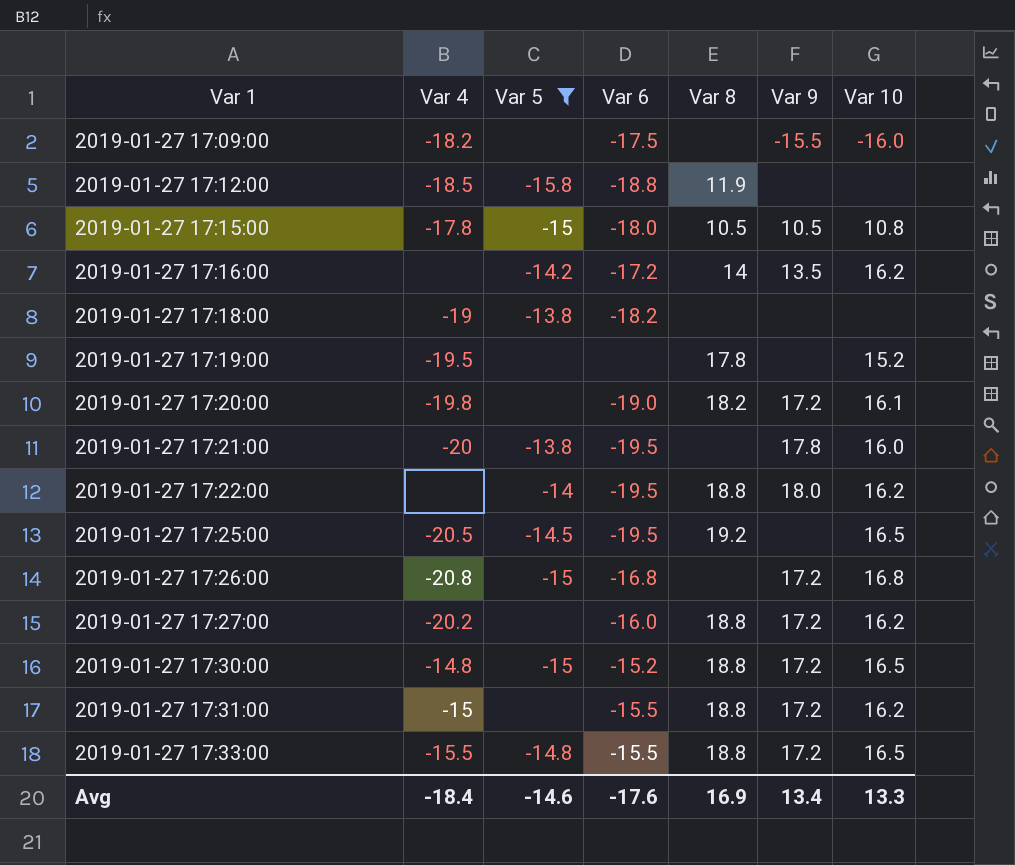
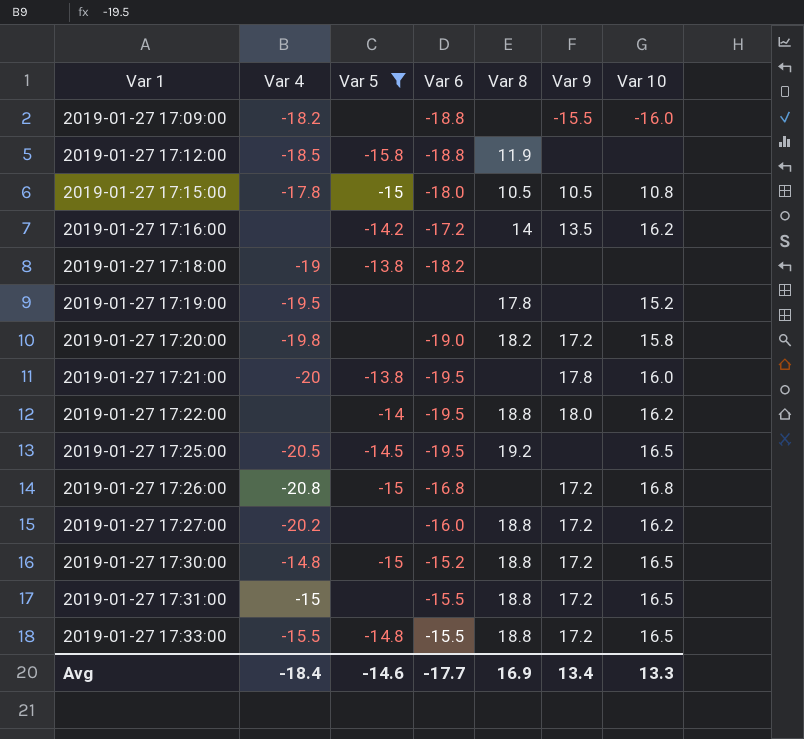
2019-01-27 17:09:00 | Var 6: -17.5 -> -18.8
2019-01-27 17:20:00 | Var 10: 16.1 -> 15.8
2019-01-27 17:31:00 | Var 10: 16.2 -> 16.5
Avg | Var 6: -17.6 -> -17.7

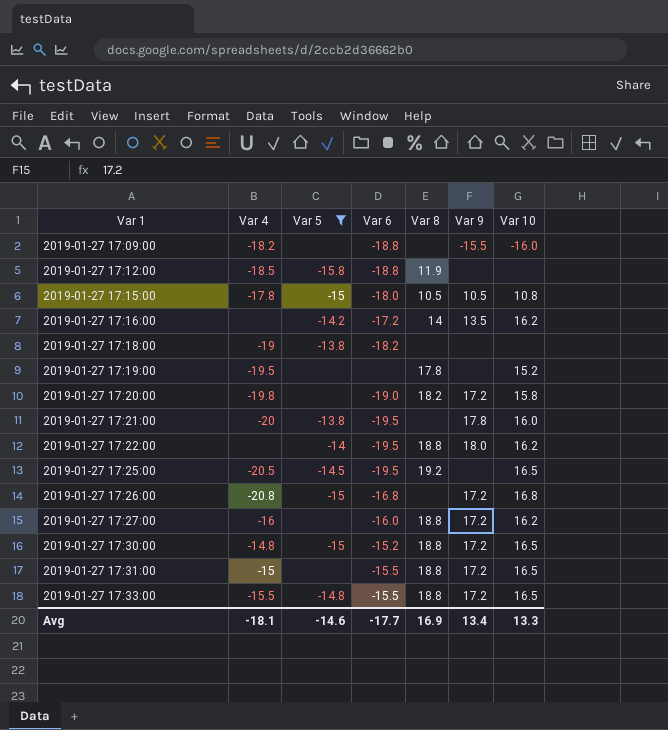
2019-01-27 17:27:00 | Var 4: -20.2 -> -16
Avg | Var 4: -18.4 -> -18.1

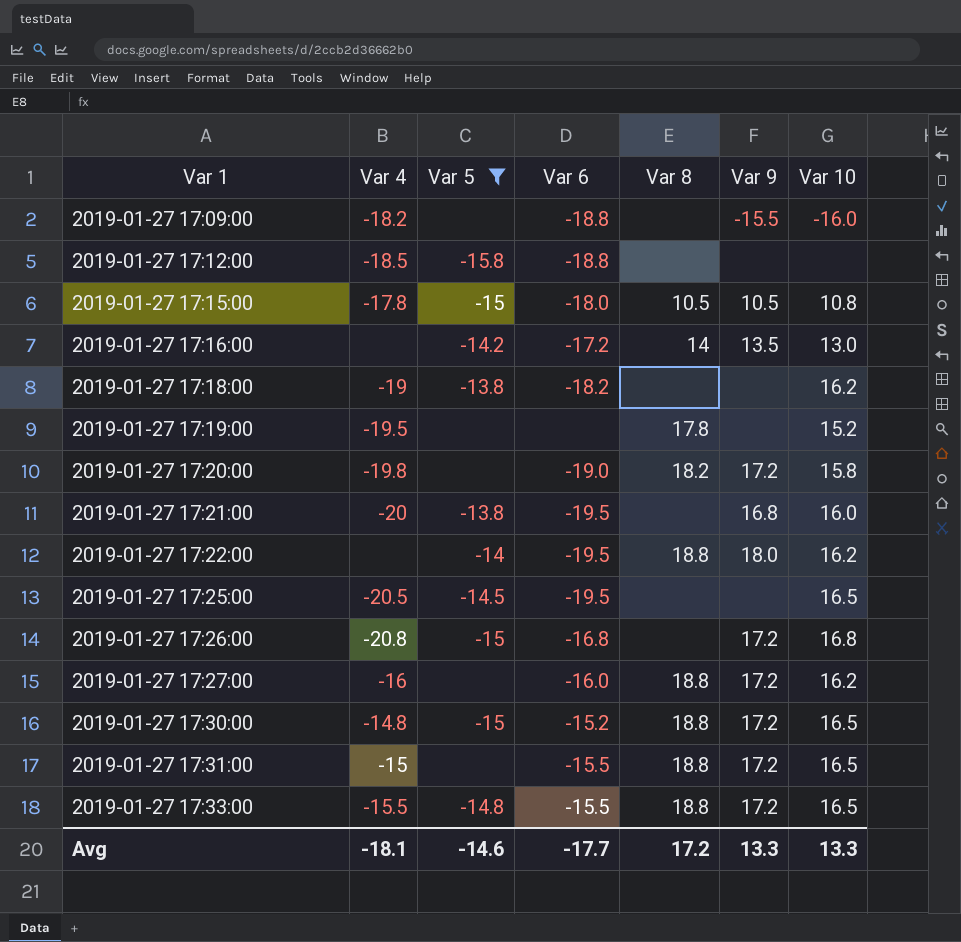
2019-01-27 17:12:00 | Var 8: 11.9 -> none
2019-01-27 17:16:00 | Var 10: 16.2 -> 13.0
2019-01-27 17:18:00 | Var 10: none -> 16.2
2019-01-27 17:21:00 | Var 9: 17.8 -> 16.8
2019-01-27 17:25:00 | Var 8: 19.2 -> none
Avg | Var 8: 16.9 -> 17.2
Avg | Var 9: 13.4 -> 13.3

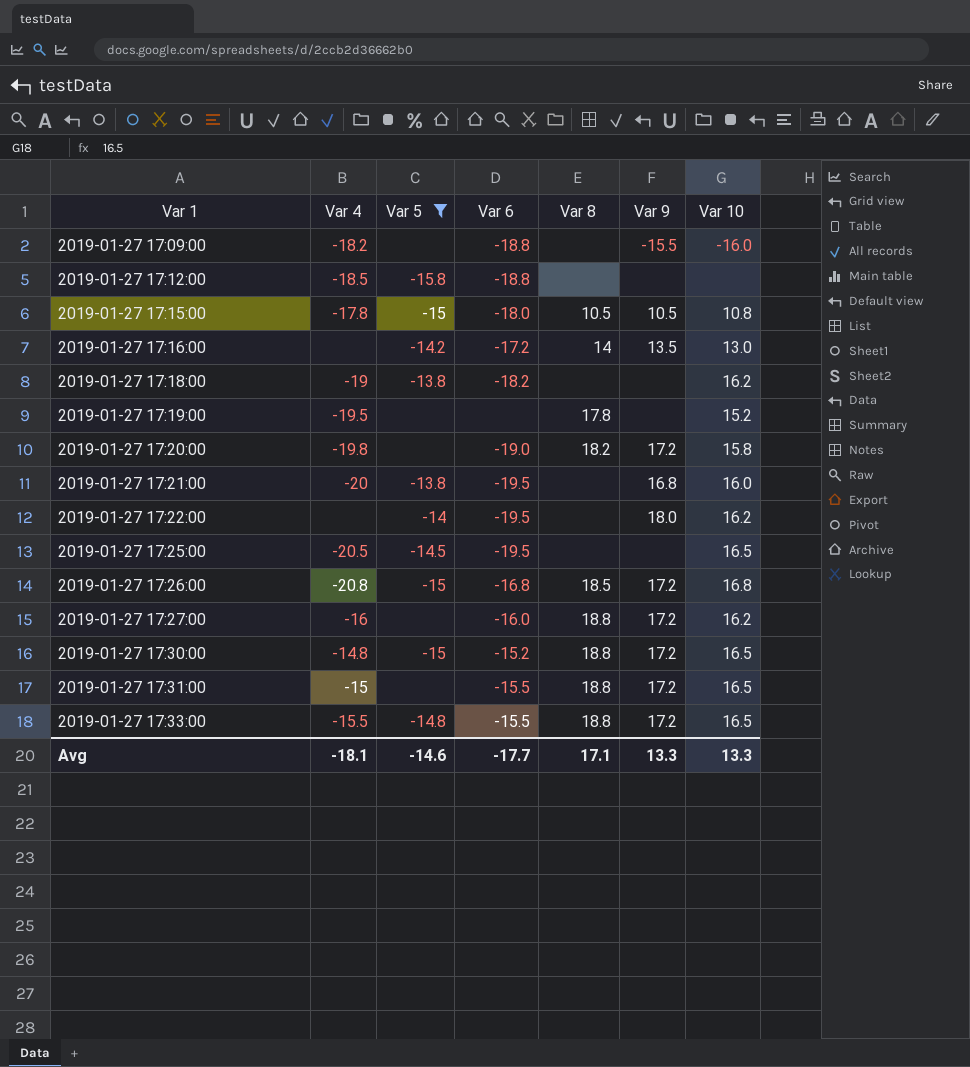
2019-01-27 17:22:00 | Var 8: 18.8 -> none
2019-01-27 17:26:00 | Var 8: none -> 18.5
Avg | Var 8: 17.2 -> 17.1

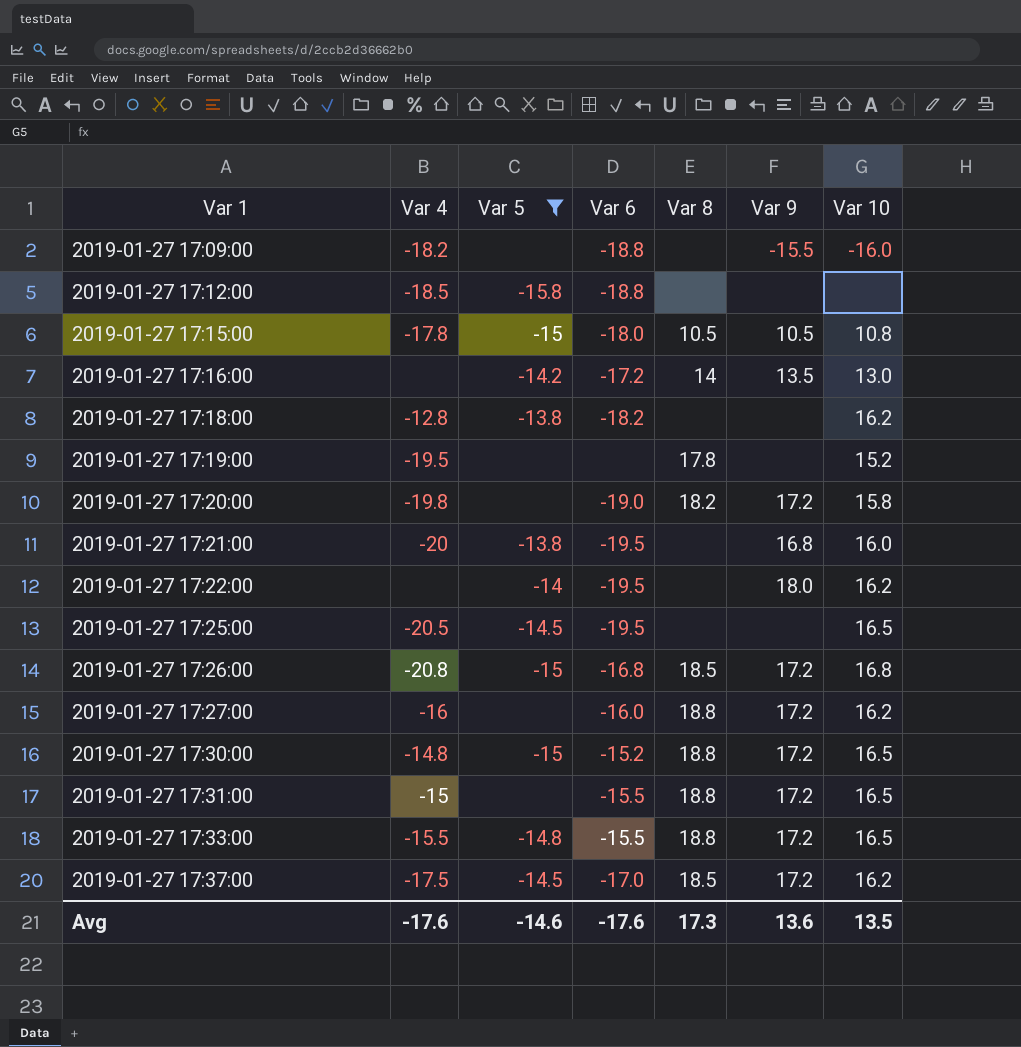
2019-01-27 17:18:00 | Var 4: -19 -> -12.8
row 2019-01-27 17:37:00: none -> -17.5 | -14.5 | -17.0 | 18.5 | 17.2 | 16.2
Avg | Var 4: -18.1 -> -17.6
Avg | Var 6: -17.7 -> -17.6
Avg | Var 8: 17.1 -> 17.3
Avg | Var 9: 13.3 -> 13.6
Avg | Var 10: 13.3 -> 13.5

